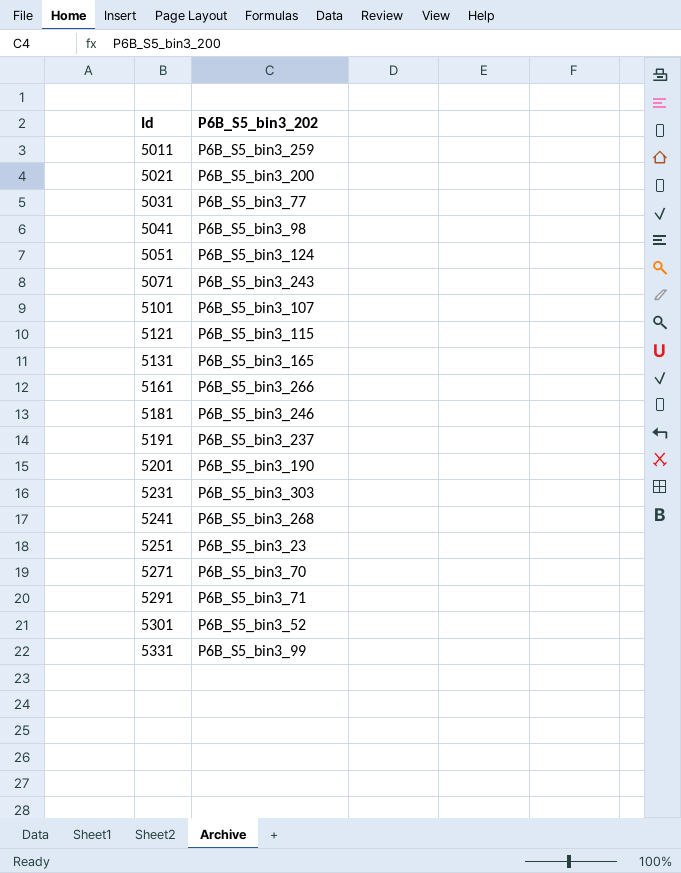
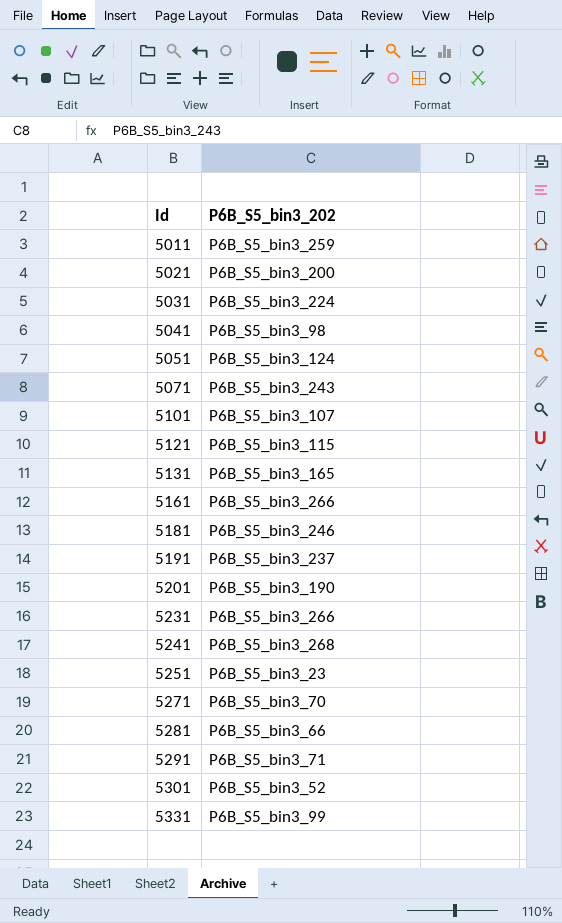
5031 | P6B_S5_bin3_202: P6B_S5_bin3_77 -> P6B_S5_bin3_224
5231 | P6B_S5_bin3_202: P6B_S5_bin3_303 -> P6B_S5_bin3_266
row 5281: none -> P6B_S5_bin3_66

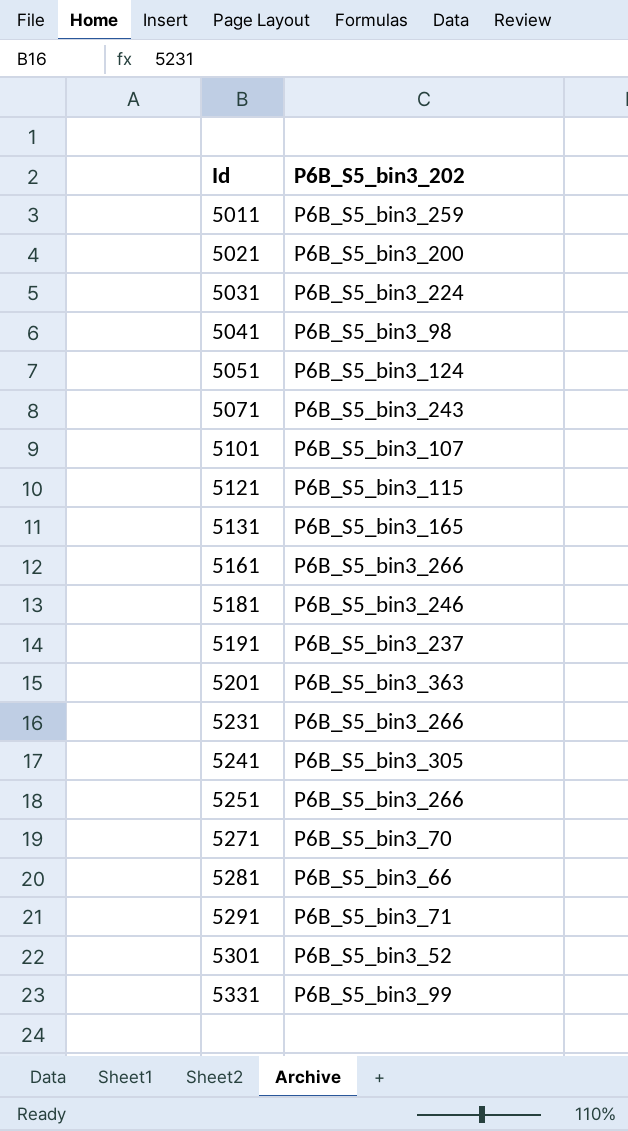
5201 | P6B_S5_bin3_202: P6B_S5_bin3_190 -> P6B_S5_bin3_363
5241 | P6B_S5_bin3_202: P6B_S5_bin3_268 -> P6B_S5_bin3_305
5251 | P6B_S5_bin3_202: P6B_S5_bin3_23 -> P6B_S5_bin3_266

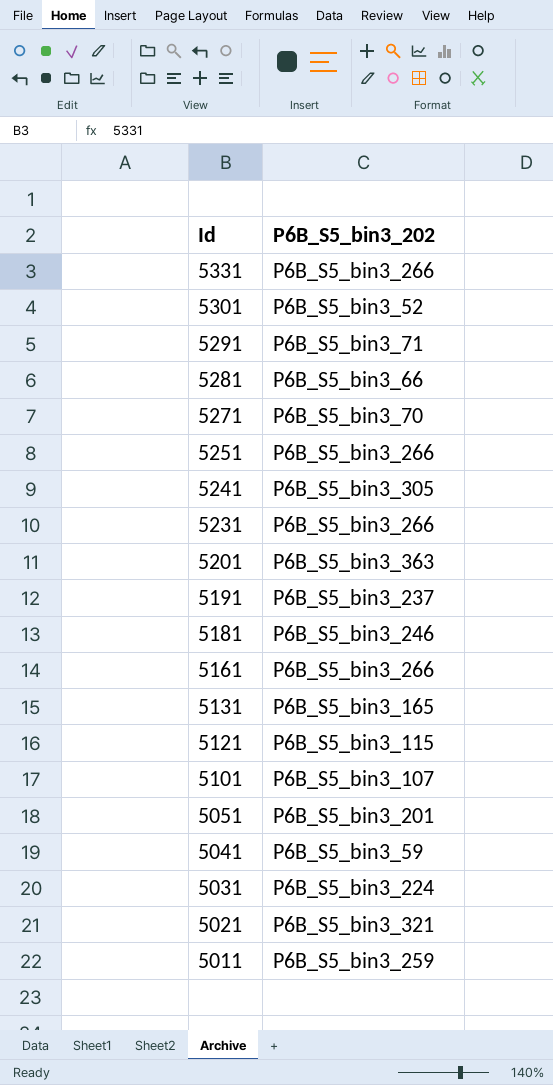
row order: Id ascending -> Id descending
row 5071: P6B_S5_bin3_243 -> none
5331 | P6B_S5_bin3_202: P6B_S5_bin3_99 -> P6B_S5_bin3_266
5051 | P6B_S5_bin3_202: P6B_S5_bin3_124 -> P6B_S5_bin3_201
5041 | P6B_S5_bin3_202: P6B_S5_bin3_98 -> P6B_S5_bin3_59
5021 | P6B_S5_bin3_202: P6B_S5_bin3_200 -> P6B_S5_bin3_321

